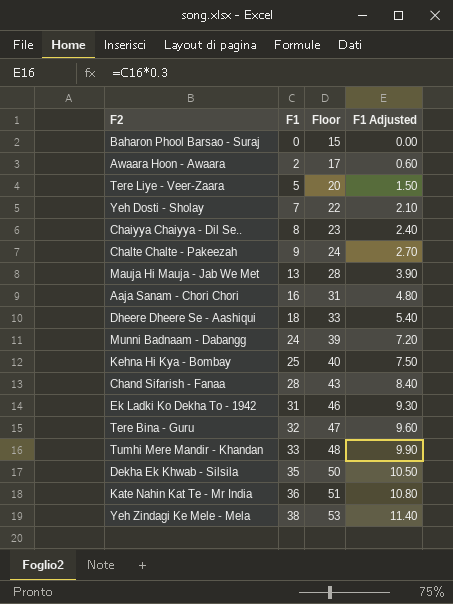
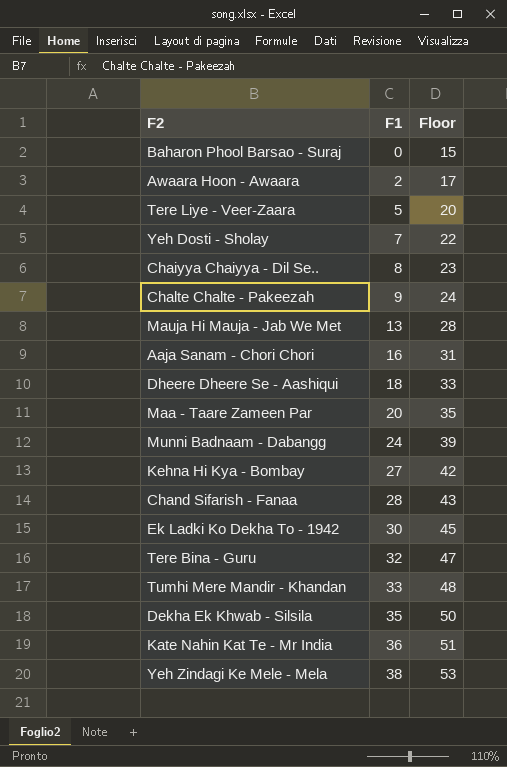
column F1 Adjusted | formula: [F1] * 0.3 -> none
row Maa - Taare Zameen Par: none -> 20 | 35
Kehna Hi Kya - Bombay | F1: 25 -> 27
Kehna Hi Kya - Bombay | Floor: 40 -> 42
Ek Ladki Ko Dekha To - 1942 | F1: 31 -> 30
Ek Ladki Ko Dekha To - 1942 | Floor: 46 -> 45

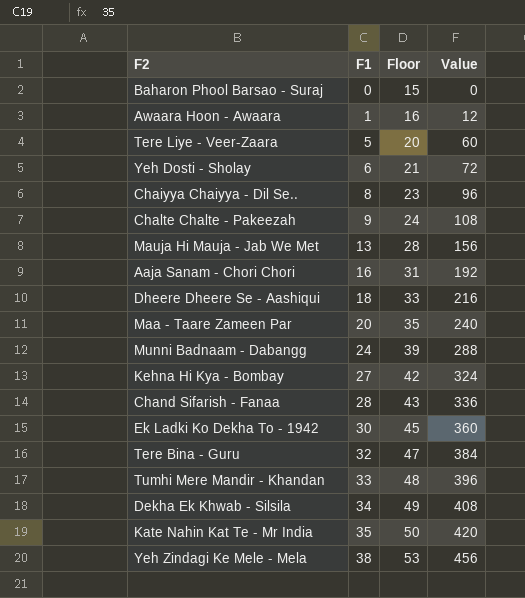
column Value | formula: none -> [F1] * 12
Awaara Hoon - Awaara | F1: 2 -> 1
Awaara Hoon - Awaara | Floor: 17 -> 16
Yeh Dosti - Sholay | F1: 7 -> 6
Yeh Dosti - Sholay | Floor: 22 -> 21
Dekha Ek Khwab - Silsila | F1: 35 -> 34
Dekha Ek Khwab - Silsila | Floor: 50 -> 49
Kate Nahin Kat Te - Mr India | F1: 36 -> 35
Kate Nahin Kat Te - Mr India | Floor: 51 -> 50

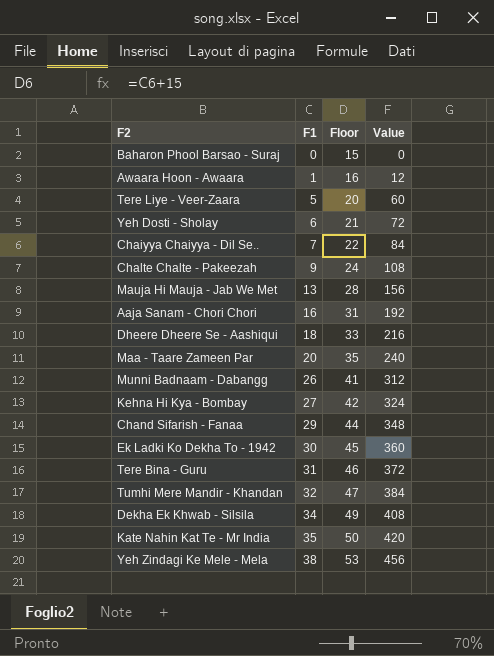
Chaiyya Chaiyya - Dil Se.. | F1: 8 -> 7
Chaiyya Chaiyya - Dil Se.. | Floor: 23 -> 22
Chaiyya Chaiyya - Dil Se.. | Value: 96 -> 84
Munni Badnaam - Dabangg | F1: 24 -> 26
Munni Badnaam - Dabangg | Floor: 39 -> 41
Munni Badnaam - Dabangg | Value: 288 -> 312
Chand Sifarish - Fanaa | F1: 28 -> 29
Chand Sifarish - Fanaa | Floor: 43 -> 44
Chand Sifarish - Fanaa | Value: 336 -> 348
Tere Bina - Guru | F1: 32 -> 31
Tere Bina - Guru | Floor: 47 -> 46
Tere Bina - Guru | Value: 384 -> 372
Tumhi Mere Mandir - Khandan | F1: 33 -> 32
Tumhi Mere Mandir - Khandan | Floor: 48 -> 47
Tumhi Mere Mandir - Khandan | Value: 396 -> 384

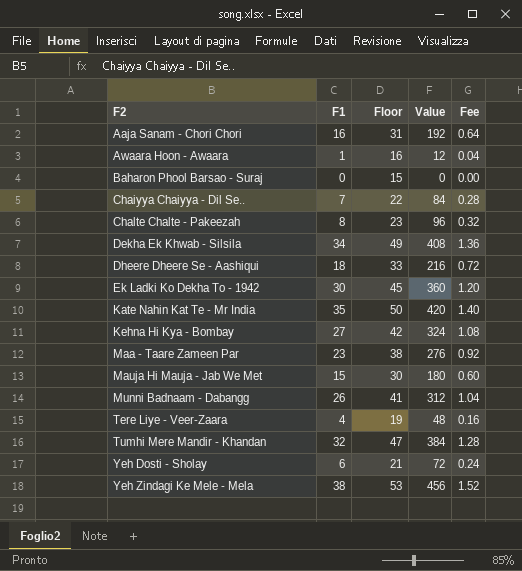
row order: F1 ascending -> F2 ascending
column Fee | formula: none -> [F1] * 0.04
row Chand Sifarish - Fanaa: 29 | 44 | 348 -> none
row Tere Bina - Guru: 31 | 46 | 372 -> none
Chalte Chalte - Pakeezah | F1: 9 -> 8
Chalte Chalte - Pakeezah | Floor: 24 -> 23
Chalte Chalte - Pakeezah | Value: 108 -> 96
Maa - Taare Zameen Par | F1: 20 -> 23
Maa - Taare Zameen Par | Floor: 35 -> 38
Maa - Taare Zameen Par | Value: 240 -> 276
Mauja Hi Mauja - Jab We Met | F1: 13 -> 15
Mauja Hi Mauja - Jab We Met | Floor: 28 -> 30
Mauja Hi Mauja - Jab We Met | Value: 156 -> 180
Tere Liye - Veer-Zaara | F1: 5 -> 4
Tere Liye - Veer-Zaara | Floor: 20 -> 19
Tere Liye - Veer-Zaara | Value: 60 -> 48

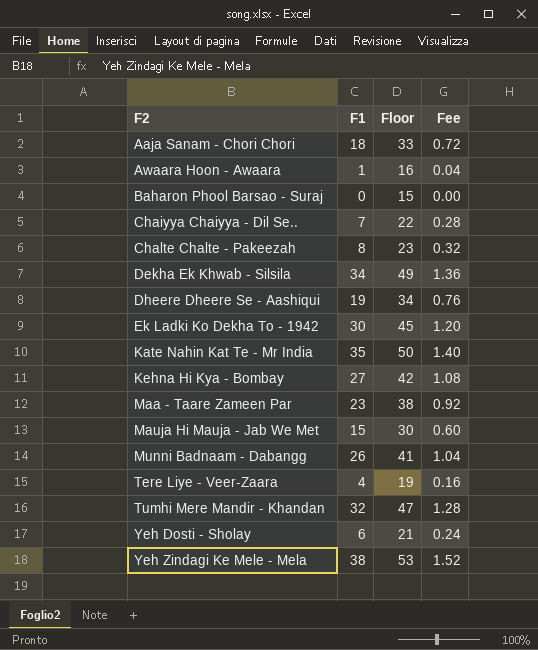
column Value | formula: [F1] * 12 -> none
Aaja Sanam - Chori Chori | F1: 16 -> 18
Aaja Sanam - Chori Chori | Floor: 31 -> 33
Aaja Sanam - Chori Chori | Fee: 0.64 -> 0.72
Dheere Dheere Se - Aashiqui | F1: 18 -> 19
Dheere Dheere Se - Aashiqui | Floor: 33 -> 34
Dheere Dheere Se - Aashiqui | Fee: 0.72 -> 0.76

